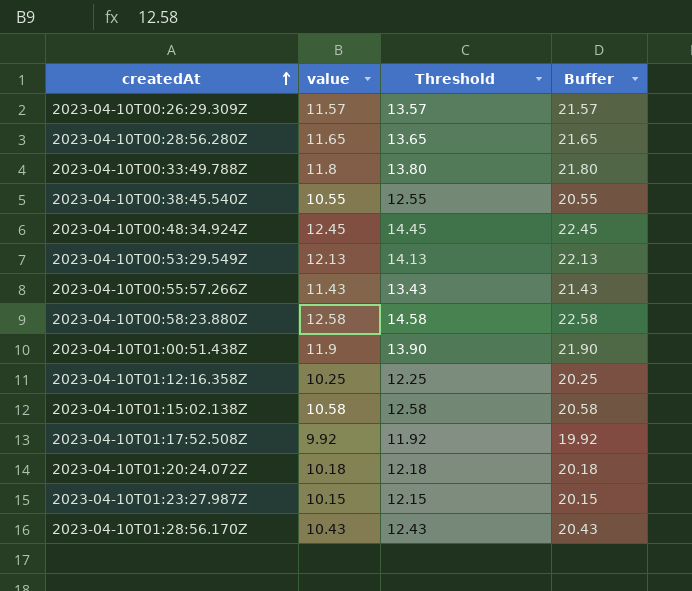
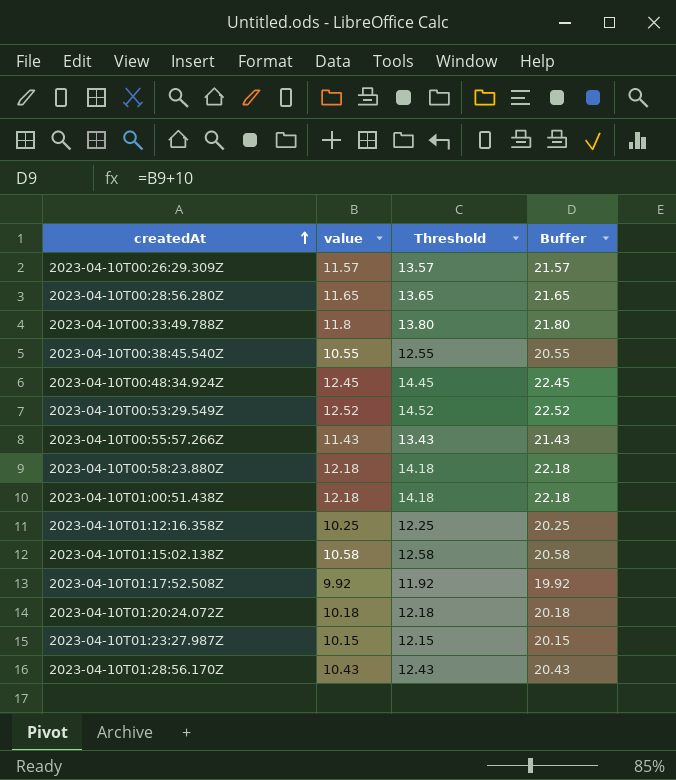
2023-04-10T00:53:29.549Z | value: 12.13 -> 12.52
2023-04-10T00:53:29.549Z | Threshold: 14.13 -> 14.52
2023-04-10T00:53:29.549Z | Buffer: 22.13 -> 22.52
2023-04-10T00:58:23.880Z | value: 12.58 -> 12.18
2023-04-10T00:58:23.880Z | Threshold: 14.58 -> 14.18
2023-04-10T00:58:23.880Z | Buffer: 22.58 -> 22.18
2023-04-10T01:00:51.438Z | value: 11.9 -> 12.18
2023-04-10T01:00:51.438Z | Threshold: 13.90 -> 14.18
2023-04-10T01:00:51.438Z | Buffer: 21.90 -> 22.18

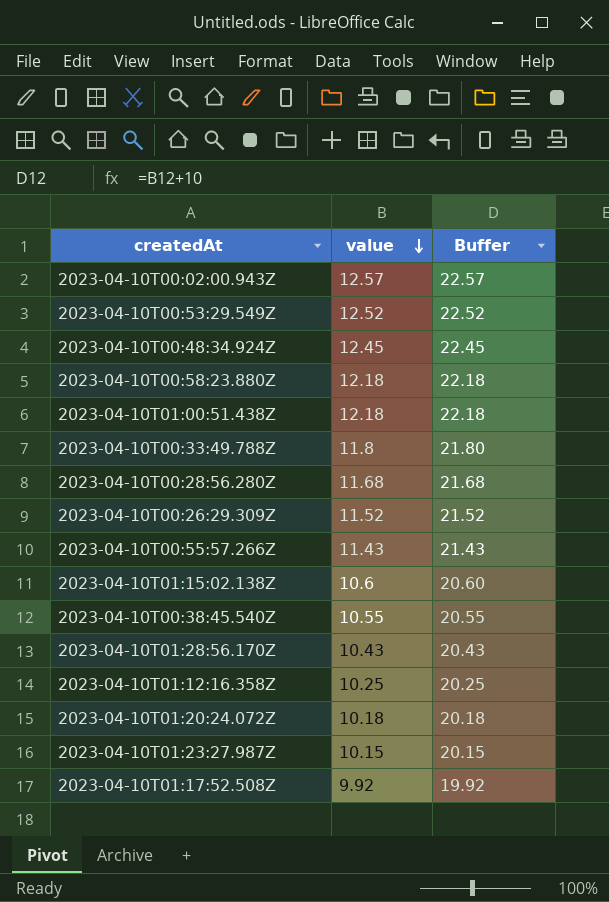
row order: createdAt ascending -> value descending
column Threshold | formula: [value] + 2 -> none
row 2023-04-10T00:02:00.943Z: none -> 12.57 | 22.57
2023-04-10T00:28:56.280Z | value: 11.65 -> 11.68
2023-04-10T00:28:56.280Z | Buffer: 21.65 -> 21.68
2023-04-10T00:26:29.309Z | value: 11.57 -> 11.52
2023-04-10T00:26:29.309Z | Buffer: 21.57 -> 21.52
2023-04-10T01:15:02.138Z | value: 10.58 -> 10.6
2023-04-10T01:15:02.138Z | Buffer: 20.58 -> 20.60

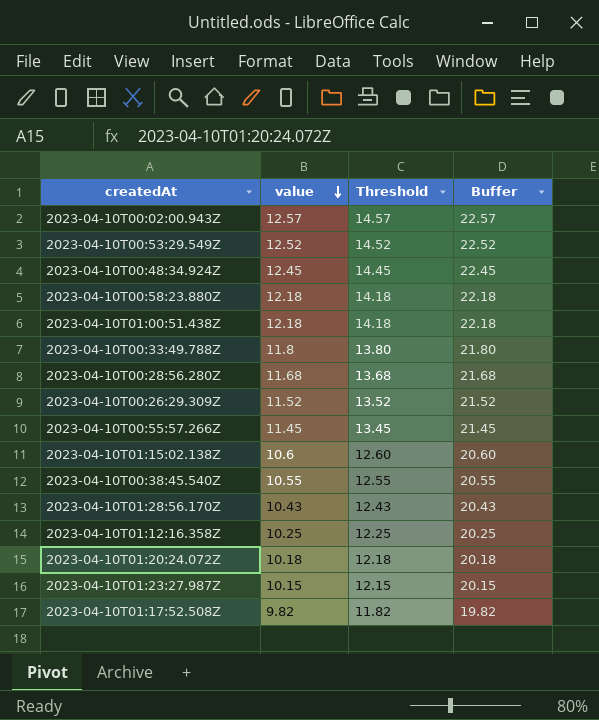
column Threshold | formula: none -> [value] + 2
2023-04-10T00:55:57.266Z | value: 11.43 -> 11.45
2023-04-10T00:55:57.266Z | Buffer: 21.43 -> 21.45
2023-04-10T01:17:52.508Z | value: 9.92 -> 9.82
2023-04-10T01:17:52.508Z | Buffer: 19.92 -> 19.82

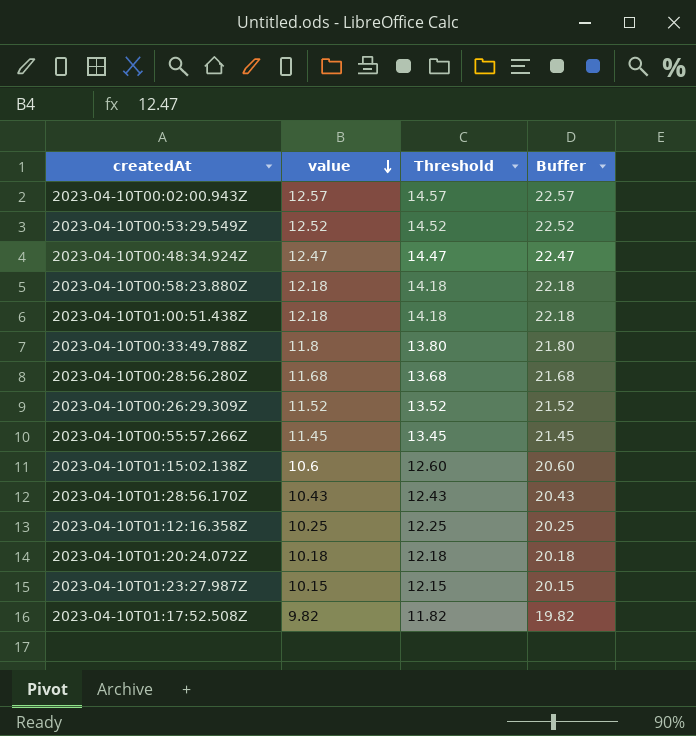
row 2023-04-10T00:38:45.540Z: 10.55 | 12.55 | 20.55 -> none
2023-04-10T00:48:34.924Z | value: 12.45 -> 12.47
2023-04-10T00:48:34.924Z | Threshold: 14.45 -> 14.47
2023-04-10T00:48:34.924Z | Buffer: 22.45 -> 22.47

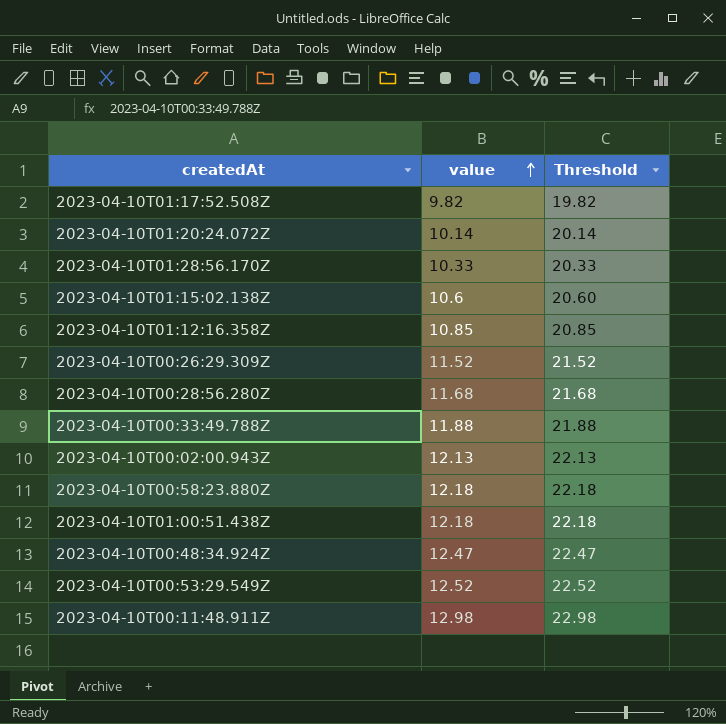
row order: value descending -> value ascending
column Buffer | formula: [value] + 10 -> none
column Threshold | formula: [value] + 2 -> [value] + 10
row 2023-04-10T00:55:57.266Z: 11.45 | 13.45 | 21.45 -> none
row 2023-04-10T01:23:27.987Z: 10.15 | 12.15 | 20.15 -> none
2023-04-10T01:20:24.072Z | value: 10.18 -> 10.14
2023-04-10T01:28:56.170Z | value: 10.43 -> 10.33
2023-04-10T01:12:16.358Z | value: 10.25 -> 10.85
2023-04-10T00:33:49.788Z | value: 11.8 -> 11.88
2023-04-10T00:02:00.943Z | value: 12.57 -> 12.13
row 2023-04-10T00:11:48.911Z: none -> 12.98 | 22.98

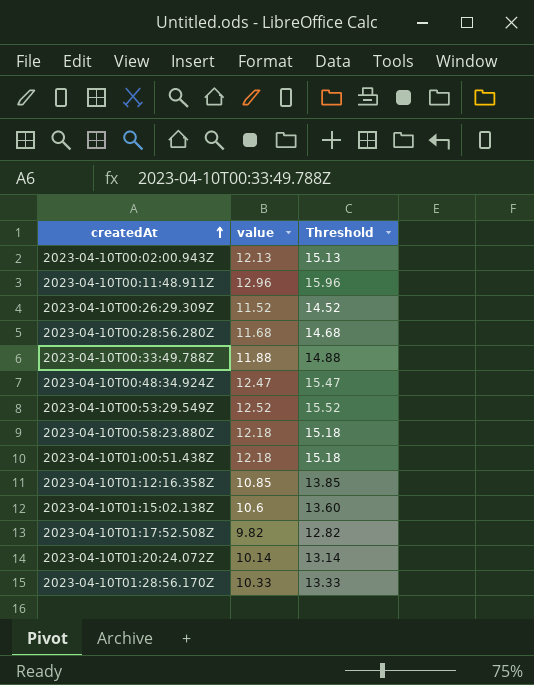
row order: value ascending -> createdAt ascending
column Threshold | formula: [value] + 10 -> [value] + 3
2023-04-10T00:11:48.911Z | value: 12.98 -> 12.96

